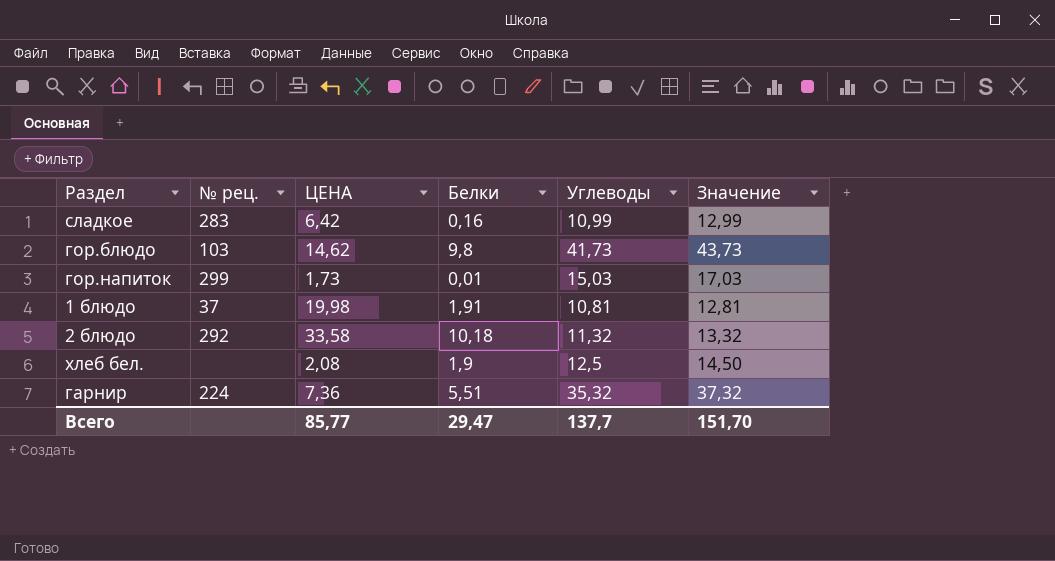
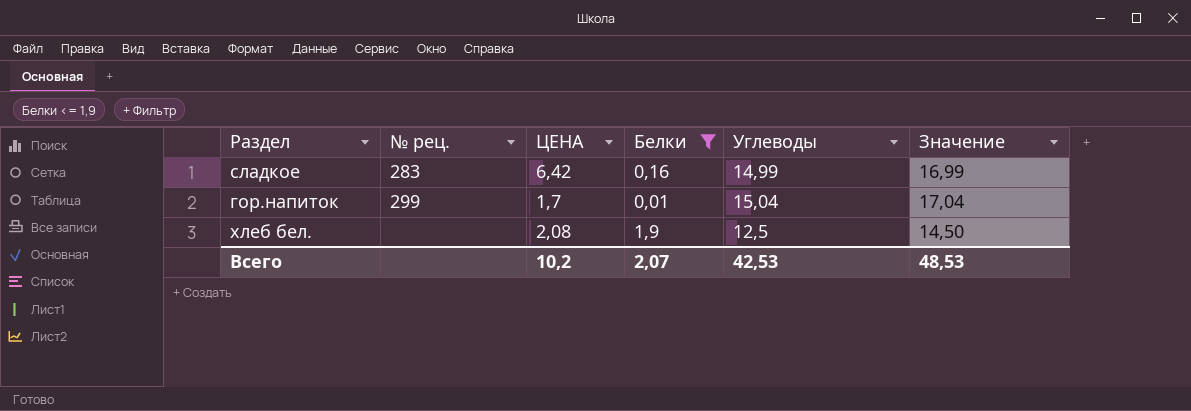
filter: none -> Белки <= 1,9
сладкое | Углеводы: 10,99 -> 14,99
сладкое | Значение: 12,99 -> 16,99
гор.напиток | ЦЕНА: 1,73 -> 1,7
гор.напиток | Углеводы: 15,03 -> 15,04
гор.напиток | Значение: 17,03 -> 17,04
Всего | ЦЕНА: 85,77 -> 10,2
Всего | Белки: 29,47 -> 2,07
Всего | Углеводы: 137,7 -> 42,53
Всего | Значение: 151,70 -> 48,53

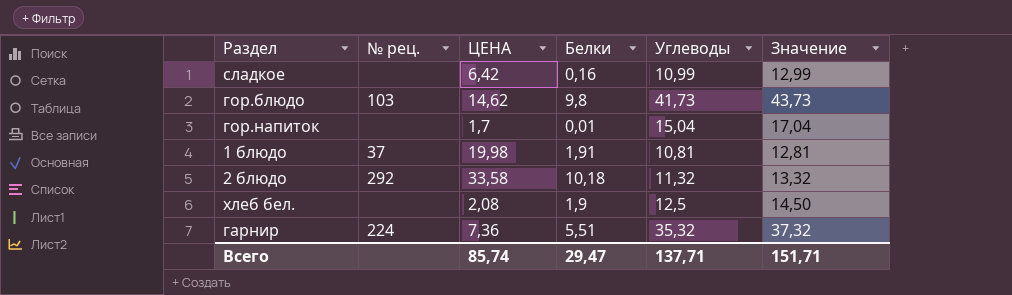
filter: Белки <= 1,9 -> none
сладкое | № рец.: 283 -> none
сладкое | Углеводы: 14,99 -> 10,99
сладкое | Значение: 16,99 -> 12,99
гор.напиток | № рец.: 299 -> none
Всего | ЦЕНА: 10,2 -> 85,74
Всего | Белки: 2,07 -> 29,47
Всего | Углеводы: 42,53 -> 137,71
Всего | Значение: 48,53 -> 151,71

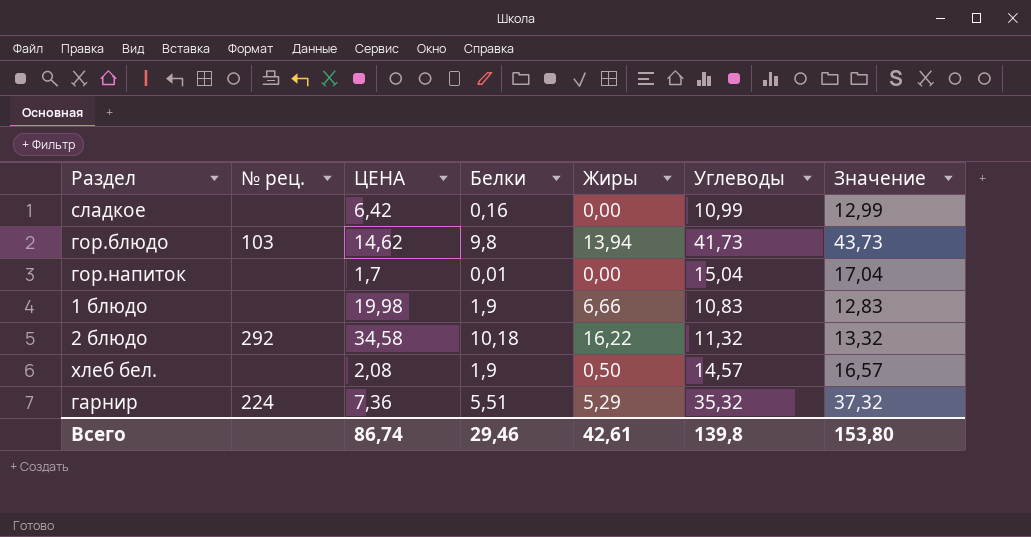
column Жиры | position: none -> 5
1 блюдо | № рец.: 37 -> none
1 блюдо | Белки: 1,91 -> 1,9
1 блюдо | Углеводы: 10,81 -> 10,83
1 блюдо | Значение: 12,81 -> 12,83
2 блюдо | ЦЕНА: 33,58 -> 34,58
хлеб бел. | Углеводы: 12,5 -> 14,57
хлеб бел. | Значение: 14,50 -> 16,57
Всего | ЦЕНА: 85,74 -> 86,74
Всего | Белки: 29,47 -> 29,46
Всего | Углеводы: 137,71 -> 139,8
Всего | Значение: 151,71 -> 153,80

